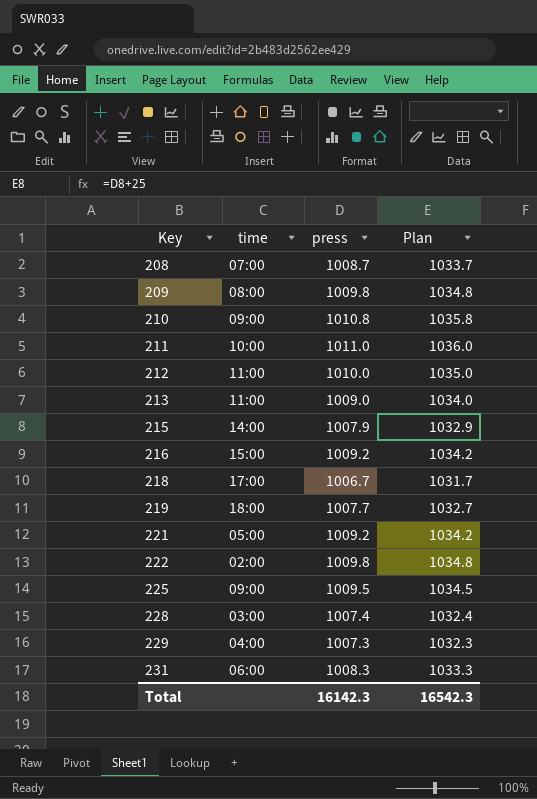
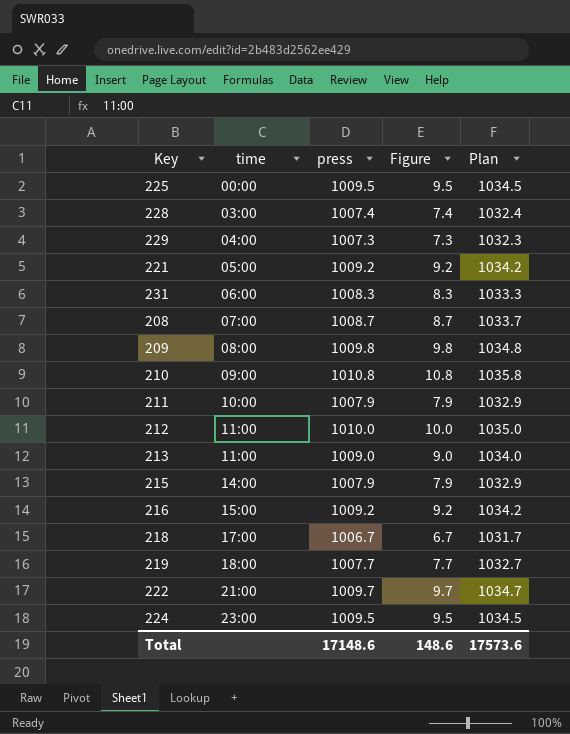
row order: Key ascending -> time ascending
column Figure | formula: none -> [press] - 1000
225 | time: 09:00 -> 00:00
211 | press: 1011.0 -> 1007.9
211 | Plan: 1036.0 -> 1032.9
222 | time: 02:00 -> 21:00
222 | press: 1009.8 -> 1009.7
222 | Plan: 1034.8 -> 1034.7
row 224: none -> 23:00 | 1009.5 | 9.5 | 1034.5
Total | press: 16142.3 -> 17148.6
Total | Plan: 16542.3 -> 17573.6

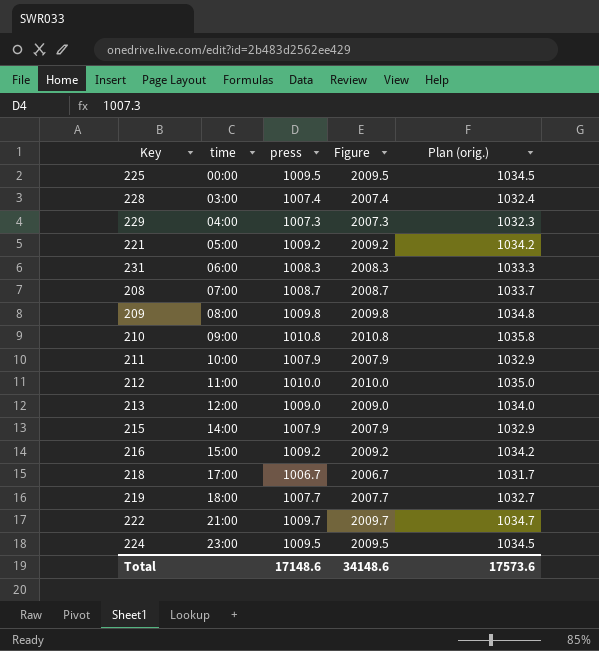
column Figure | formula: [press] - 1000 -> [press] + 1000
column name: Plan -> Plan (orig.)
213 | time: 11:00 -> 12:00
Total | Figure: 148.6 -> 34148.6

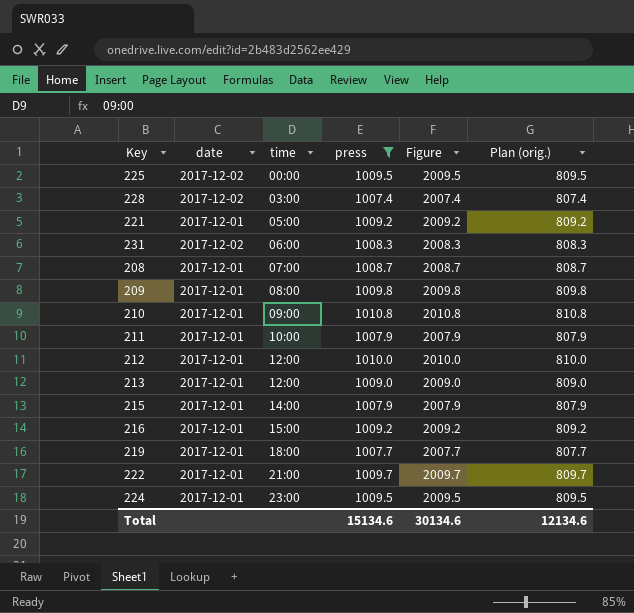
filter: none -> press >= 1007.4
column date | position: none -> 2
column Plan (orig.) | formula: [press] + 25 -> [press] - 200
212 | time: 11:00 -> 12:00
Total | press: 17148.6 -> 15134.6
Total | Figure: 34148.6 -> 30134.6
Total | Plan (orig.): 17573.6 -> 12134.6

